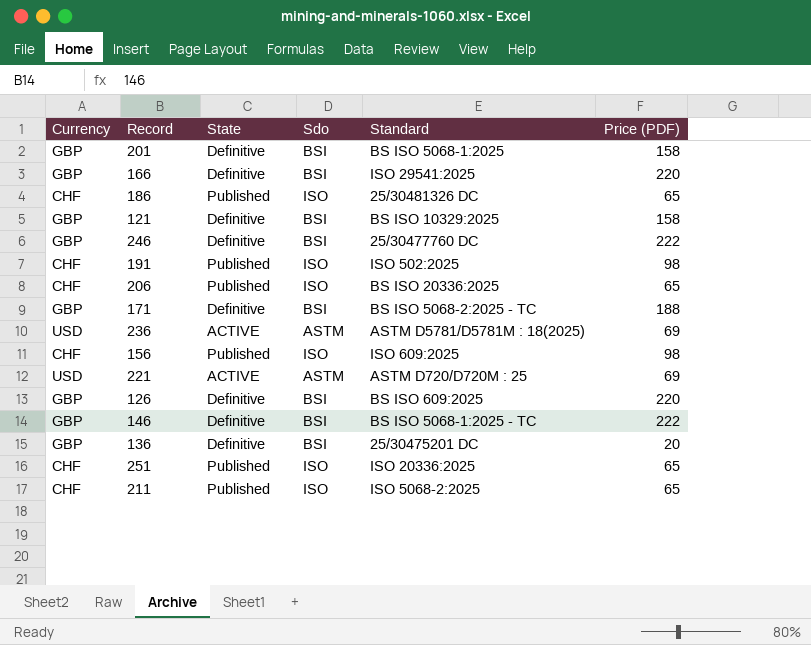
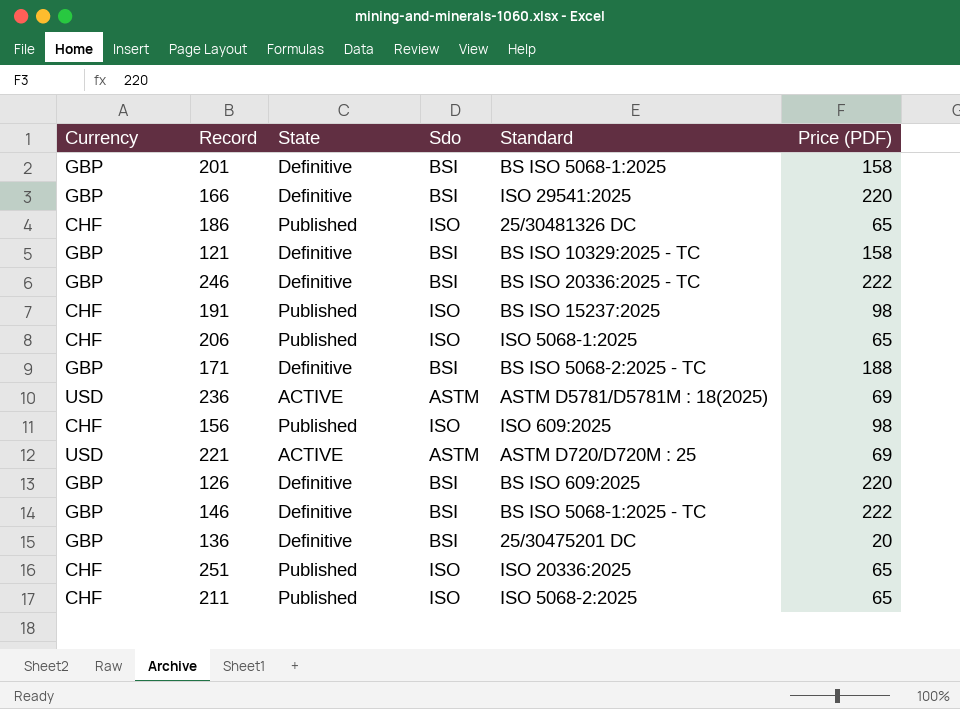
121 | Standard: BS ISO 10329:2025 -> BS ISO 10329:2025 - TC
246 | Standard: 25/30477760 DC -> BS ISO 20336:2025 - TC
191 | Standard: ISO 502:2025 -> BS ISO 15237:2025
206 | Standard: BS ISO 20336:2025 -> ISO 5068-1:2025

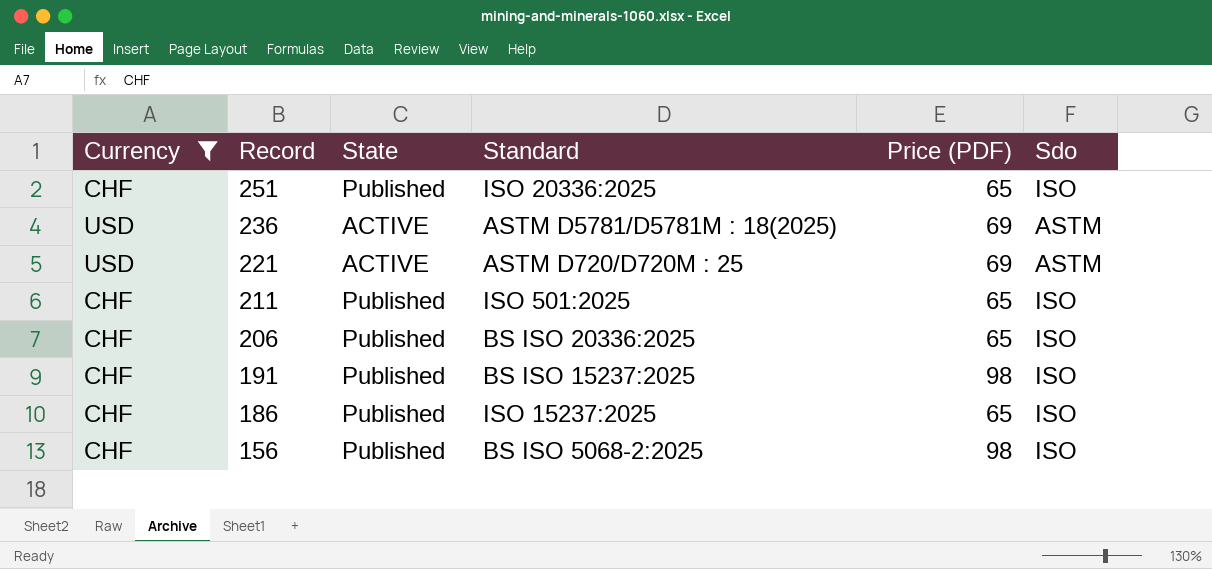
filter: none -> Currency != GBP
row order: none -> Record descending
column Sdo | position: 4 -> 6
211 | Standard: ISO 5068-2:2025 -> ISO 501:2025
206 | Standard: ISO 5068-1:2025 -> BS ISO 20336:2025
186 | Standard: 25/30481326 DC -> ISO 15237:2025
156 | Standard: ISO 609:2025 -> BS ISO 5068-2:2025

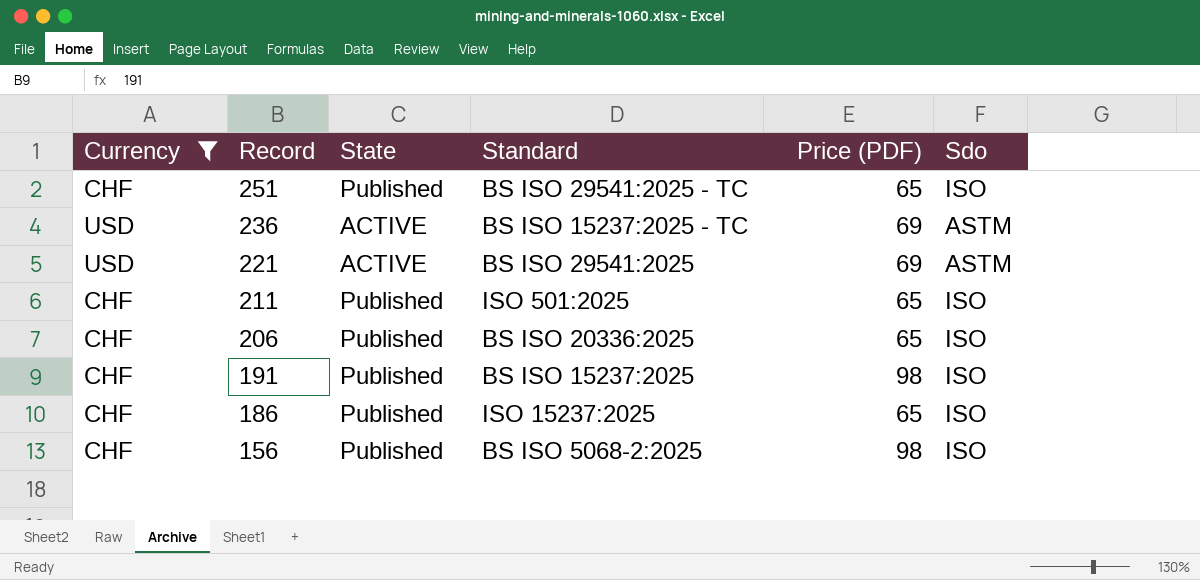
251 | Standard: ISO 20336:2025 -> BS ISO 29541:2025 - TC
236 | Standard: ASTM D5781/D5781M : 18(2025) -> BS ISO 15237:2025 - TC
221 | Standard: ASTM D720/D720M : 25 -> BS ISO 29541:2025

